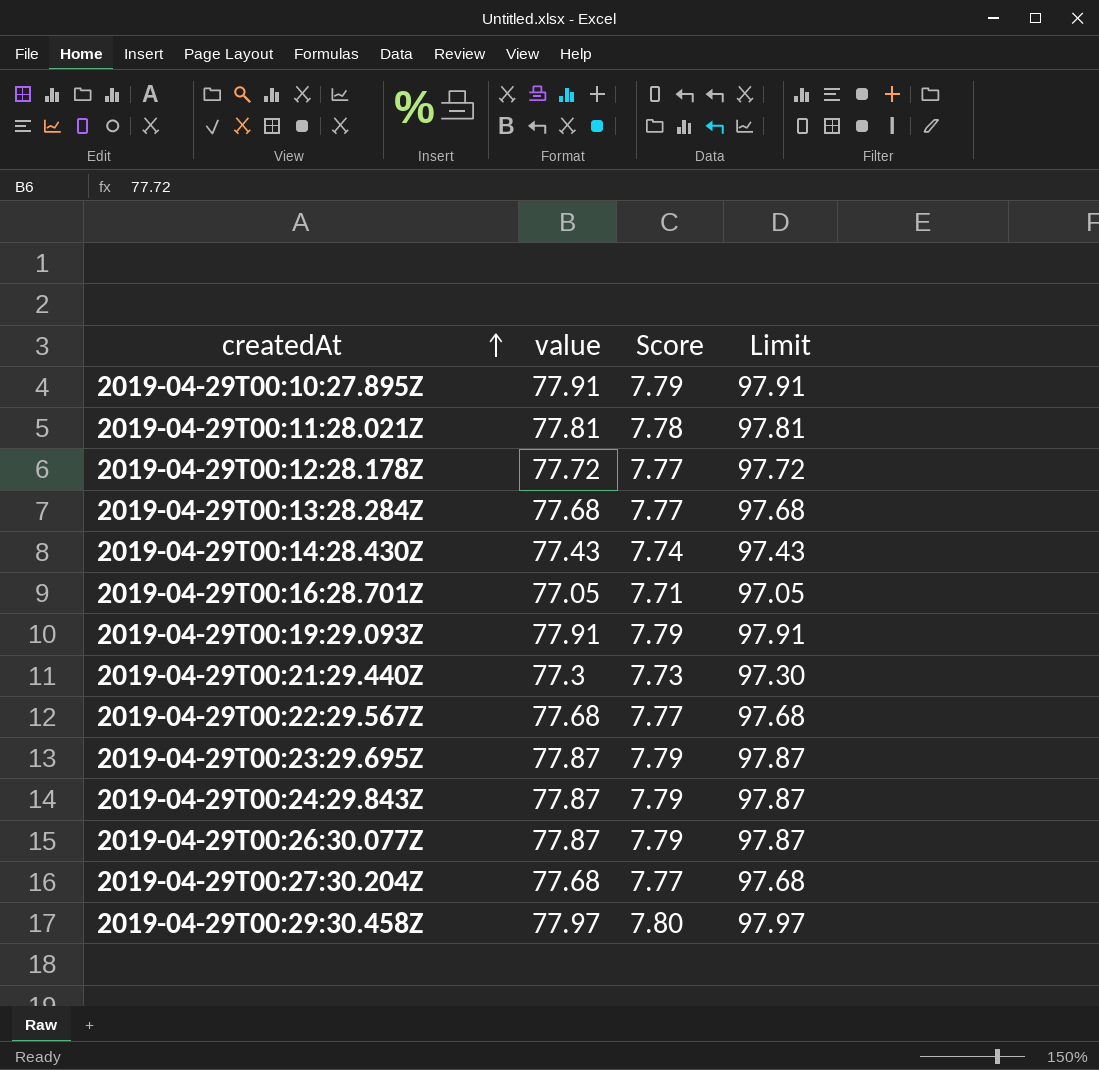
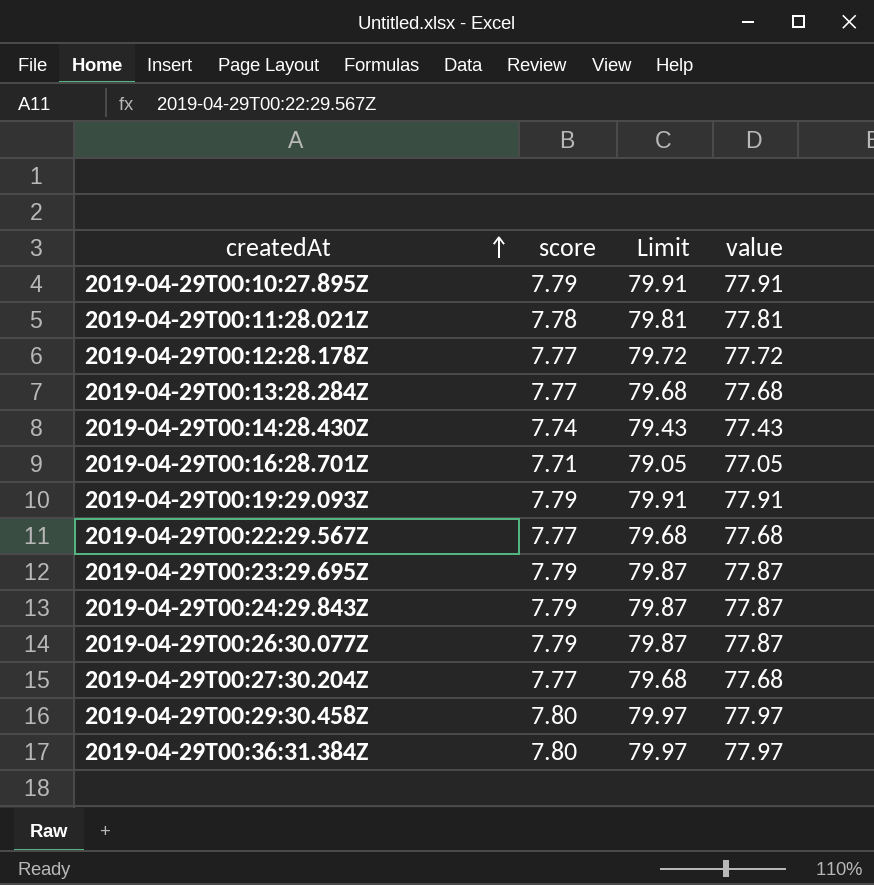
column name: Score -> score
column Limit | formula: [value] + 20 -> [value] + 2
column value | position: 2 -> 4
row 2019-04-29T00:21:29.440Z: 77.3 | 7.73 | 97.30 -> none
row 2019-04-29T00:36:31.384Z: none -> 7.80 | 79.97 | 77.97

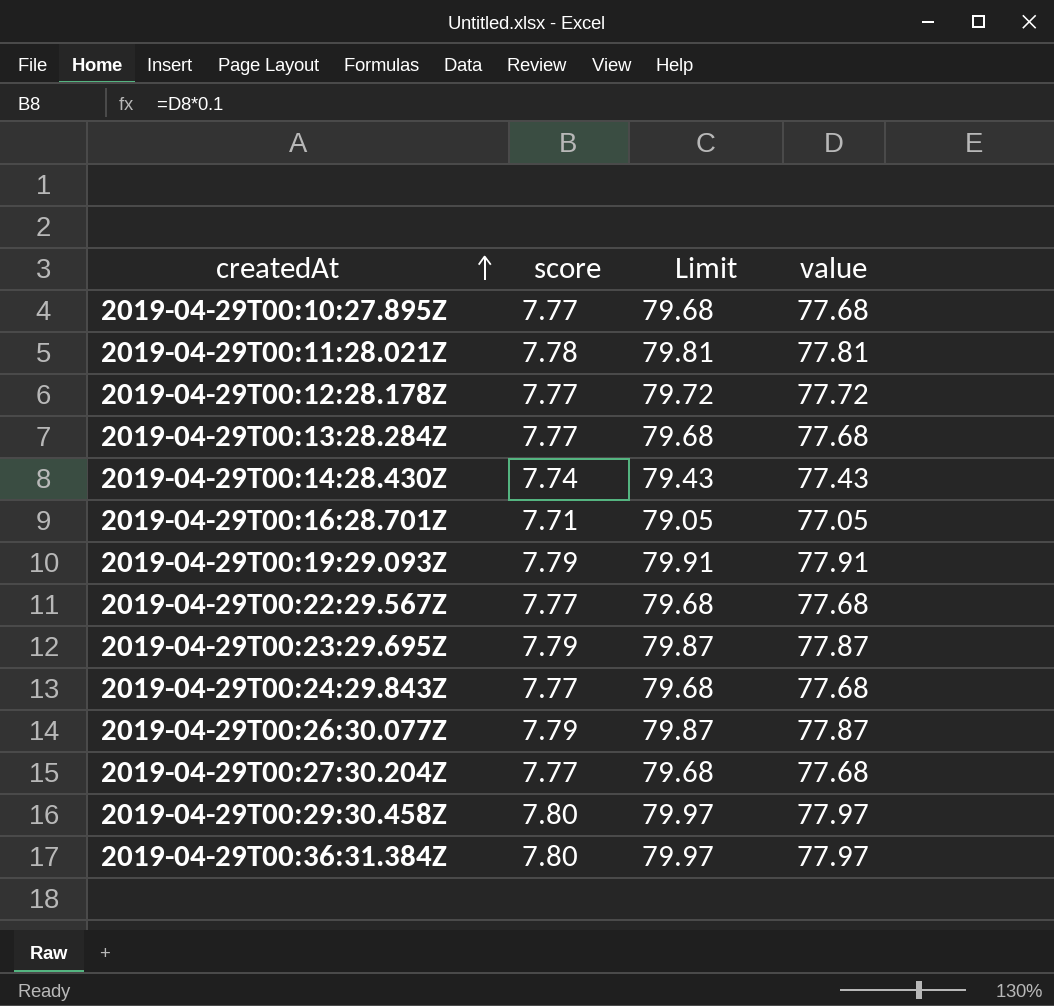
2019-04-29T00:10:27.895Z | score: 7.79 -> 7.77
2019-04-29T00:10:27.895Z | Limit: 79.91 -> 79.68
2019-04-29T00:10:27.895Z | value: 77.91 -> 77.68
2019-04-29T00:24:29.843Z | score: 7.79 -> 7.77
2019-04-29T00:24:29.843Z | Limit: 79.87 -> 79.68
2019-04-29T00:24:29.843Z | value: 77.87 -> 77.68

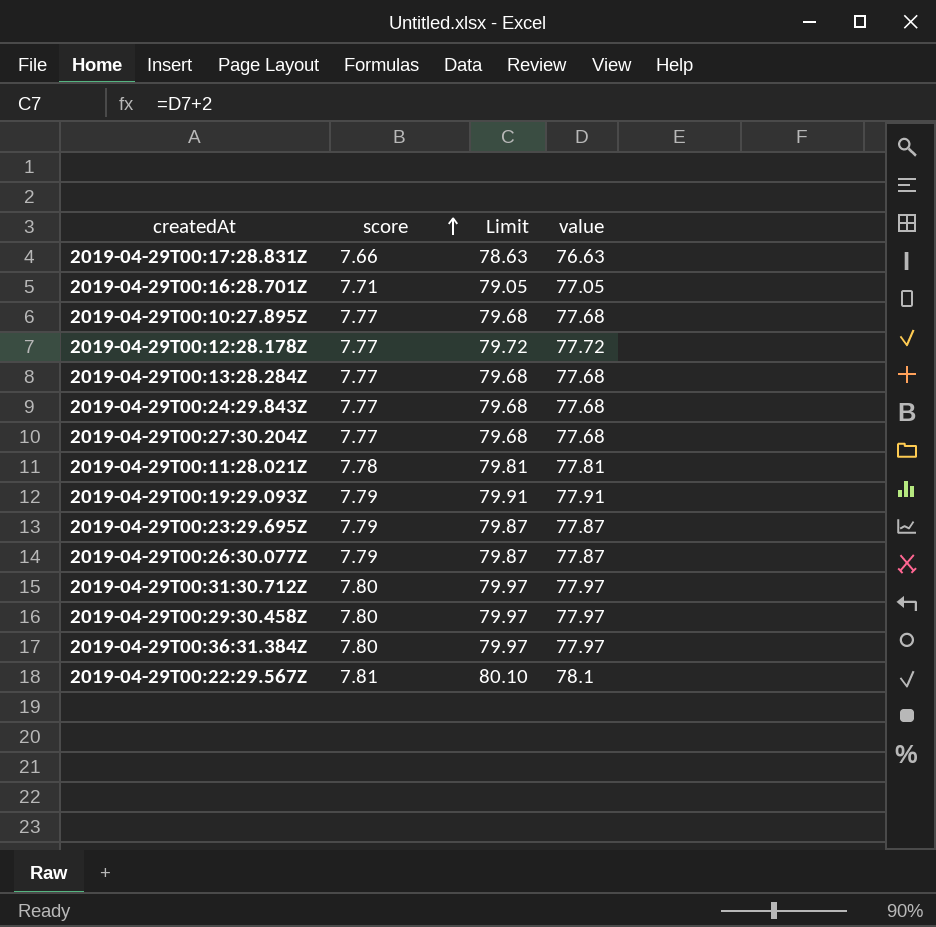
row order: createdAt ascending -> score ascending
row 2019-04-29T00:14:28.430Z: 7.74 | 79.43 | 77.43 -> none
row 2019-04-29T00:17:28.831Z: none -> 7.66 | 78.63 | 76.63
row 2019-04-29T00:31:30.712Z: none -> 7.80 | 79.97 | 77.97
2019-04-29T00:22:29.567Z | score: 7.77 -> 7.81
2019-04-29T00:22:29.567Z | Limit: 79.68 -> 80.10
2019-04-29T00:22:29.567Z | value: 77.68 -> 78.1

